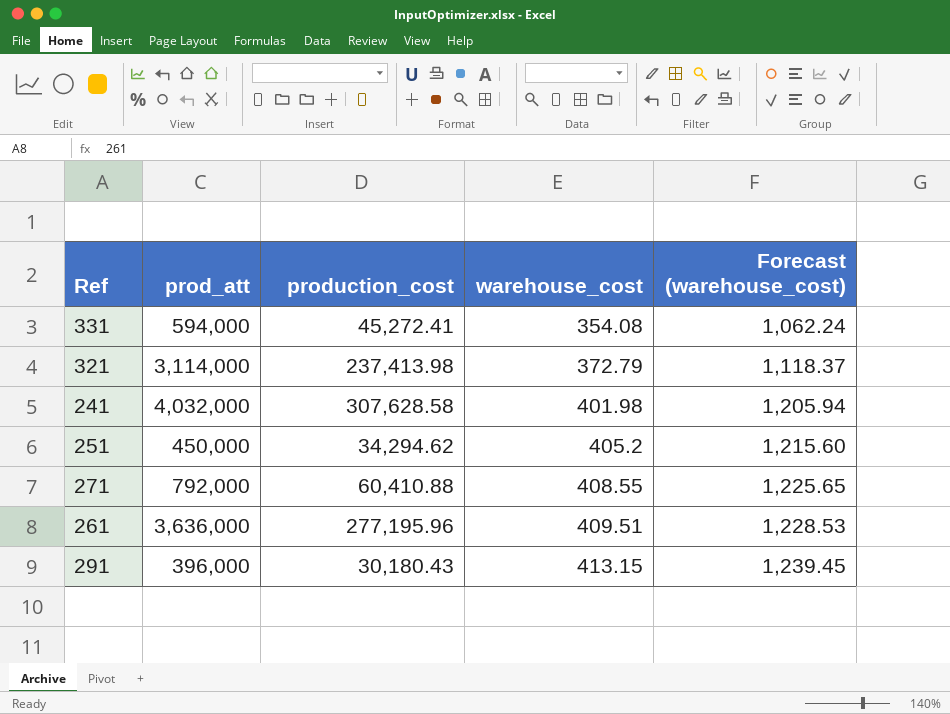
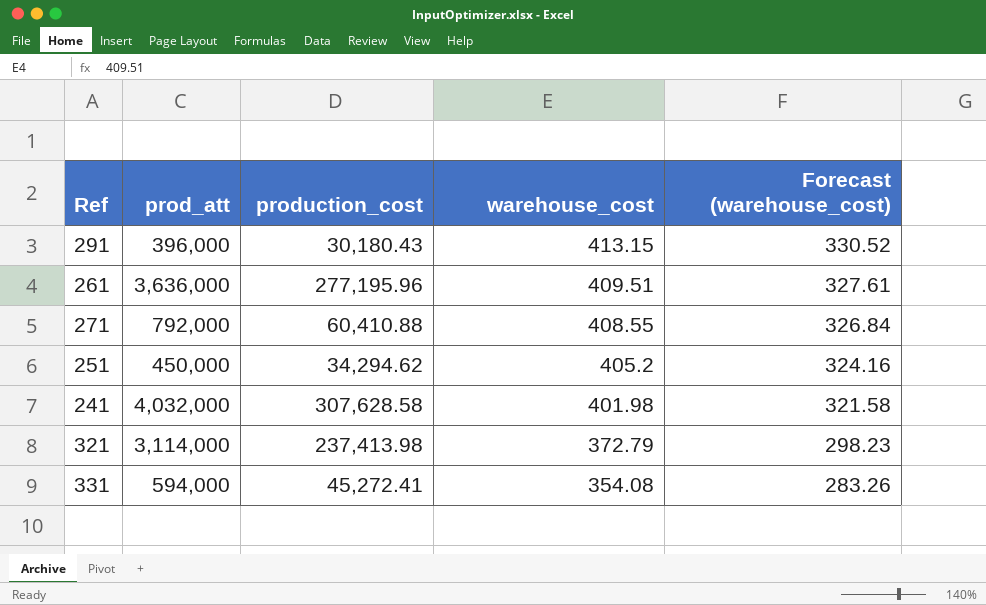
row order: warehouse_cost ascending -> warehouse_cost descending
column Forecast (warehouse_cost) | formula: [warehouse_cost] * 3 -> [warehouse_cost] * 0.8

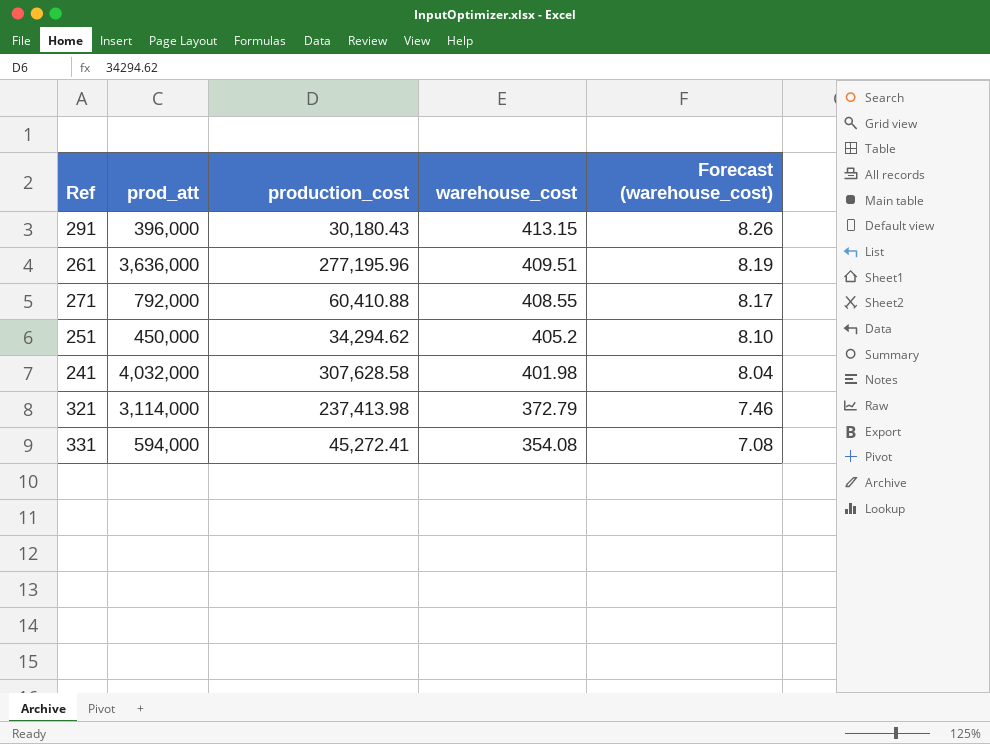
column Forecast (warehouse_cost) | formula: [warehouse_cost] * 0.8 -> [warehouse_cost] * 0.02

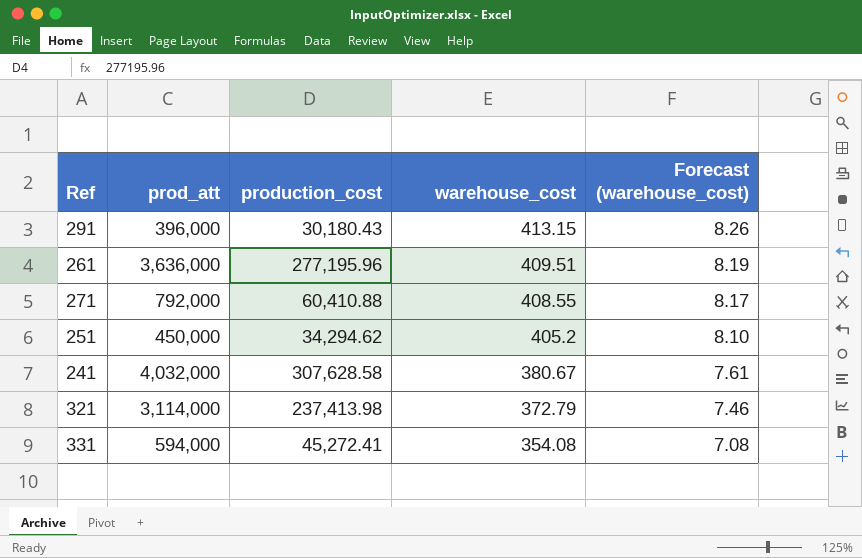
241 | warehouse_cost: 401.98 -> 380.67
241 | Forecast (warehouse_cost): 8.04 -> 7.61

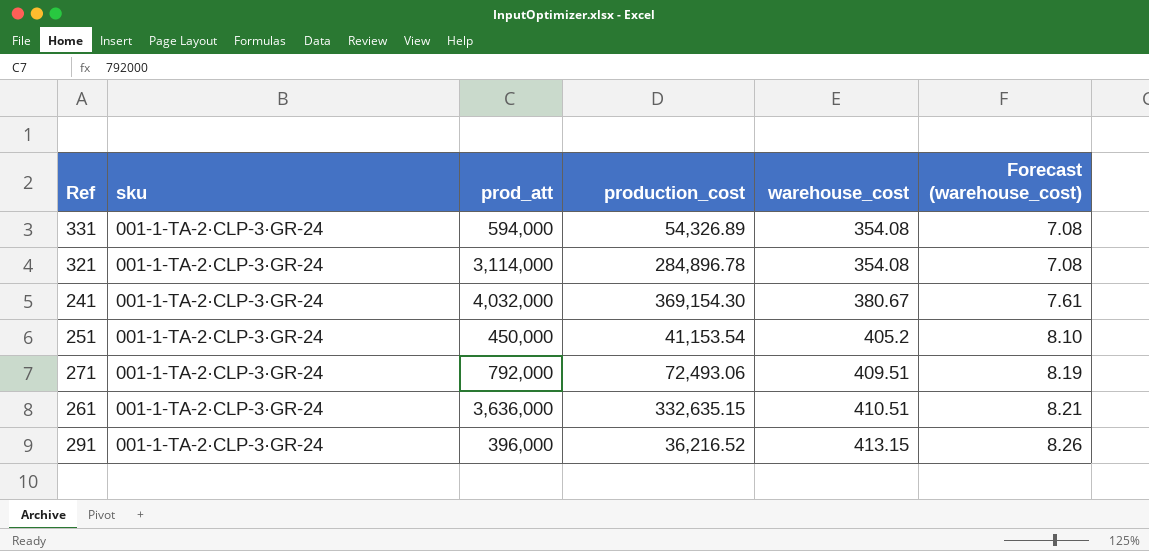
row order: warehouse_cost descending -> warehouse_cost ascending
column sku | position: none -> 2
331 | production_cost: 45,272.41 -> 54,326.89
321 | production_cost: 237,413.98 -> 284,896.78
321 | warehouse_cost: 372.79 -> 354.08
321 | Forecast (warehouse_cost): 7.46 -> 7.08
241 | production_cost: 307,628.58 -> 369,154.30
251 | production_cost: 34,294.62 -> 41,153.54
271 | production_cost: 60,410.88 -> 72,493.06
271 | warehouse_cost: 408.55 -> 409.51
271 | Forecast (warehouse_cost): 8.17 -> 8.19
261 | production_cost: 277,195.96 -> 332,635.15
261 | warehouse_cost: 409.51 -> 410.51
261 | Forecast (warehouse_cost): 8.19 -> 8.21
291 | production_cost: 30,180.43 -> 36,216.52

